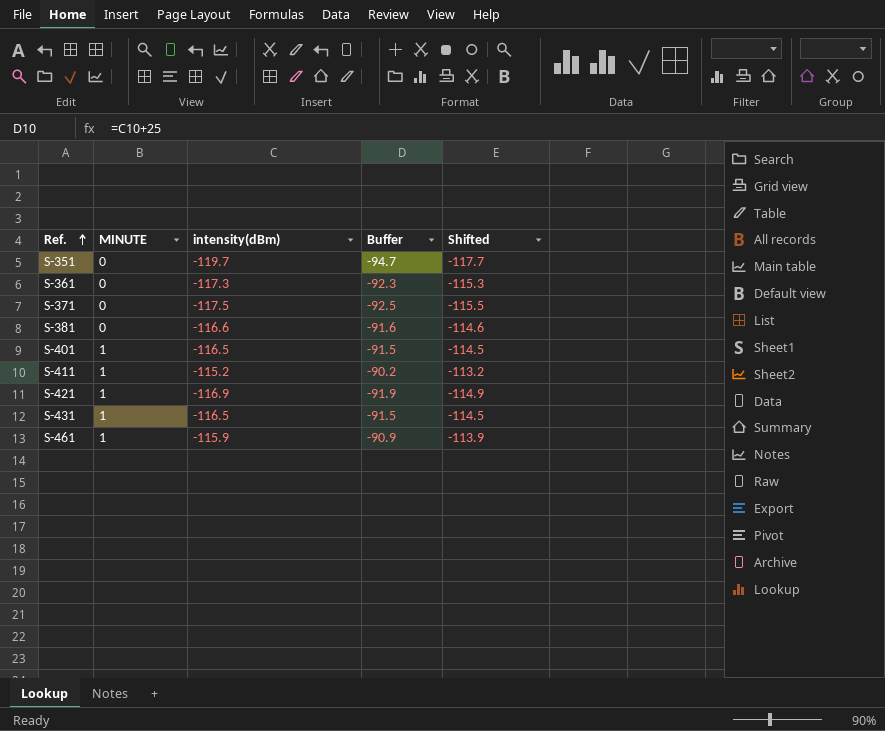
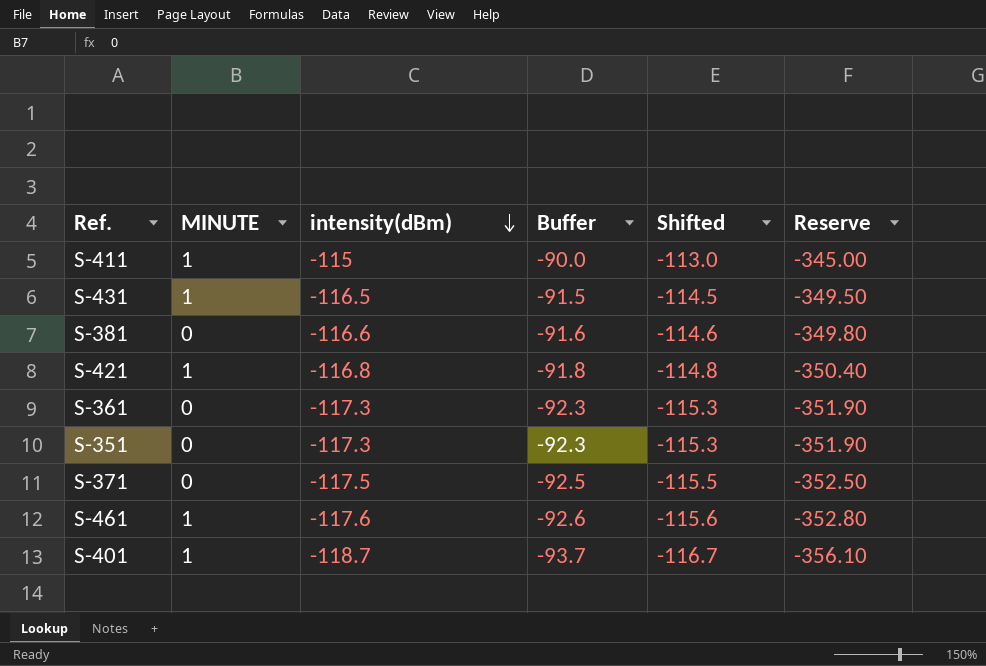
row order: Ref. ascending -> intensity(dBm) descending
column Reserve | formula: none -> [intensity(dBm)] * 3
S-411 | intensity(dBm): -115.2 -> -115
S-411 | Buffer: -90.2 -> -90.0
S-411 | Shifted: -113.2 -> -113.0
S-421 | intensity(dBm): -116.9 -> -116.8
S-421 | Buffer: -91.9 -> -91.8
S-421 | Shifted: -114.9 -> -114.8
S-351 | intensity(dBm): -119.7 -> -117.3
S-351 | Buffer: -94.7 -> -92.3
S-351 | Shifted: -117.7 -> -115.3
S-461 | intensity(dBm): -115.9 -> -117.6
S-461 | Buffer: -90.9 -> -92.6
S-461 | Shifted: -113.9 -> -115.6
S-401 | intensity(dBm): -116.5 -> -118.7
S-401 | Buffer: -91.5 -> -93.7
S-401 | Shifted: -114.5 -> -116.7

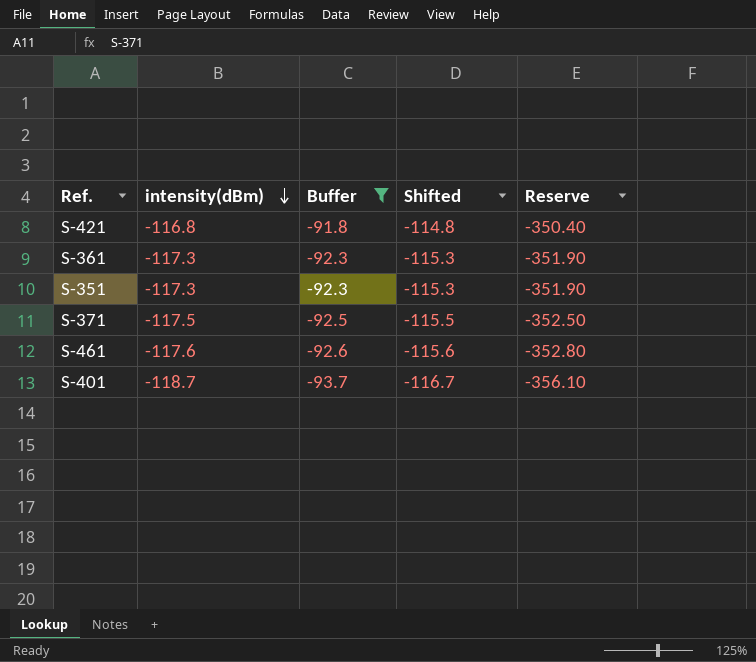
filter: none -> Buffer <= -91.8
column MINUTE | position: 2 -> none

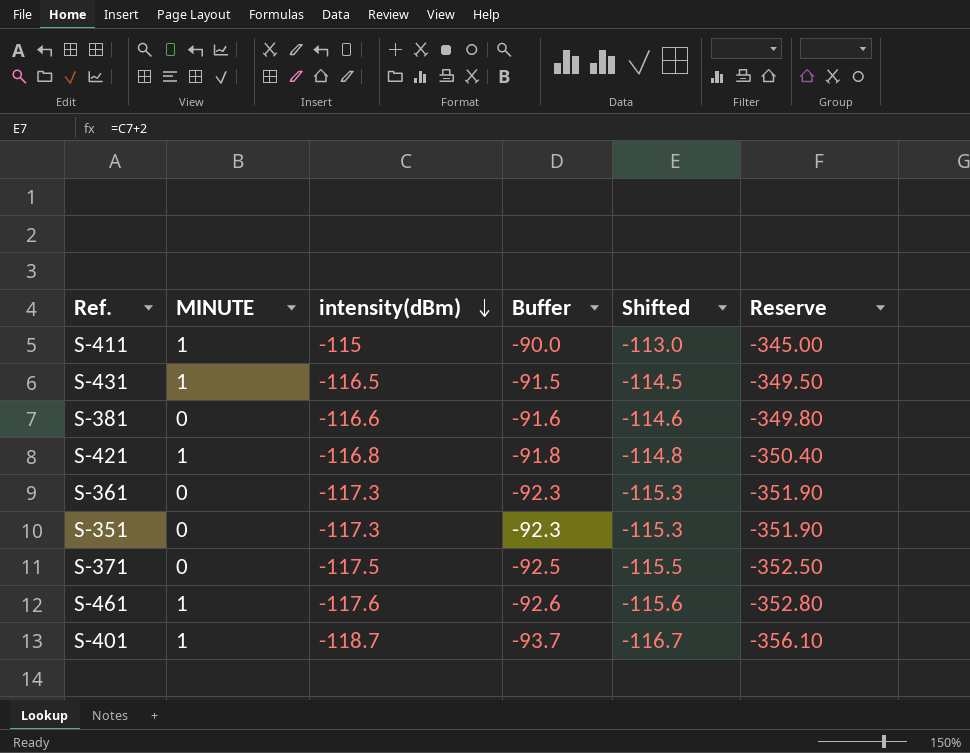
filter: Buffer <= -91.8 -> none
column MINUTE | position: none -> 2

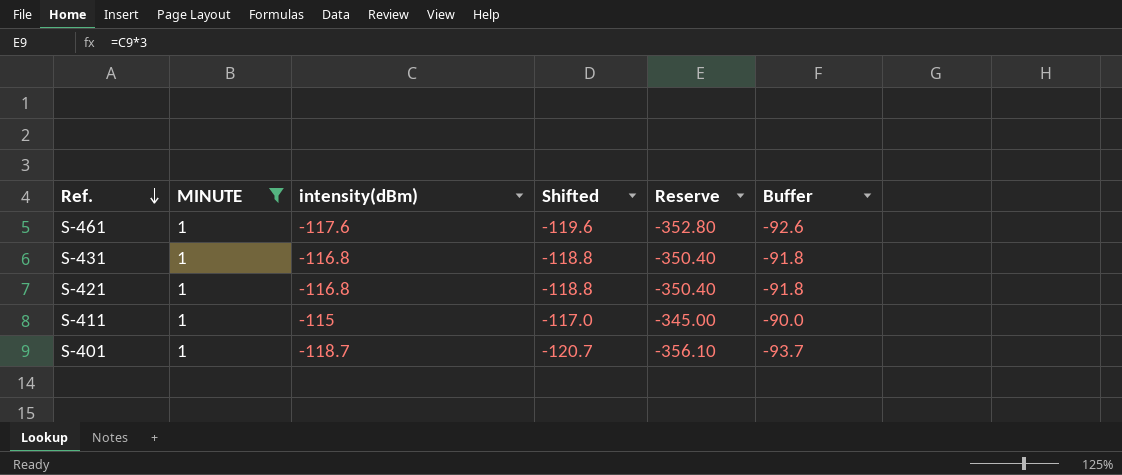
filter: none -> MINUTE = 1
row order: intensity(dBm) descending -> Ref. descending
column Shifted | formula: [intensity(dBm)] + 2 -> [intensity(dBm)] - 2
column Buffer | position: 4 -> 6
S-431 | intensity(dBm): -116.5 -> -116.8
S-431 | Reserve: -349.50 -> -350.40
S-431 | Buffer: -91.5 -> -91.8

